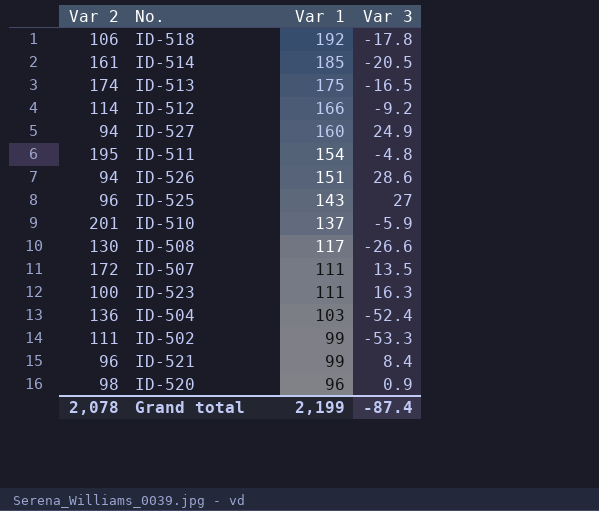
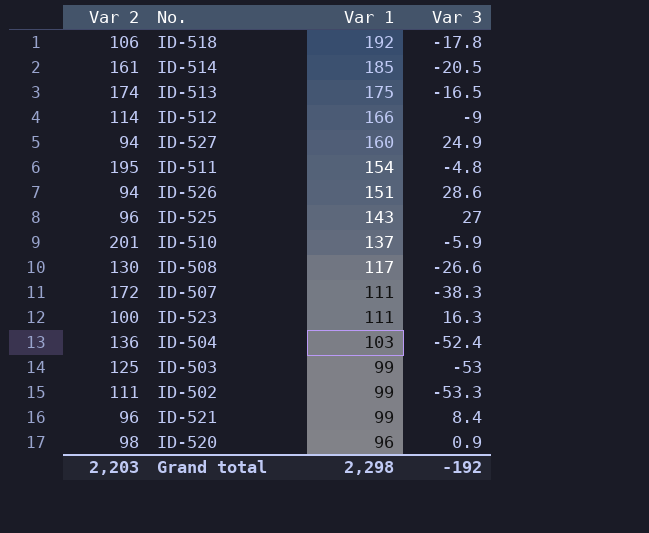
ID-512 | Var 3: -9.2 -> -9
ID-507 | Var 3: 13.5 -> -38.3
row ID-503: none -> 125 | 99 | -53
Grand total | Var 2: 2,078 -> 2,203
Grand total | Var 1: 2,199 -> 2,298
Grand total | Var 3: -87.4 -> -192

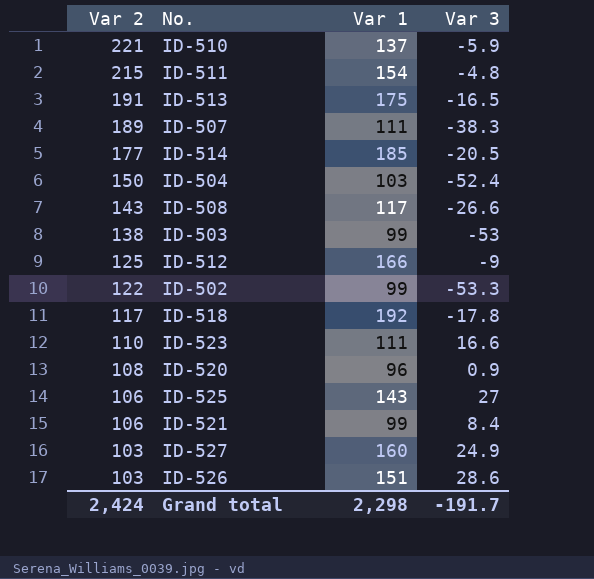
row order: Var 1 descending -> Var 2 descending
ID-510 | Var 2: 201 -> 221
ID-511 | Var 2: 195 -> 215
ID-513 | Var 2: 174 -> 191
ID-507 | Var 2: 172 -> 189
ID-514 | Var 2: 161 -> 177
ID-504 | Var 2: 136 -> 150
ID-508 | Var 2: 130 -> 143
ID-503 | Var 2: 125 -> 138
ID-512 | Var 2: 114 -> 125
ID-502 | Var 2: 111 -> 122
ID-518 | Var 2: 106 -> 117
ID-523 | Var 2: 100 -> 110
ID-523 | Var 3: 16.3 -> 16.6
ID-520 | Var 2: 98 -> 108
ID-525 | Var 2: 96 -> 106
ID-521 | Var 2: 96 -> 106
ID-527 | Var 2: 94 -> 103
ID-526 | Var 2: 94 -> 103
Grand total | Var 2: 2,203 -> 2,424
Grand total | Var 3: -192 -> -191.7

